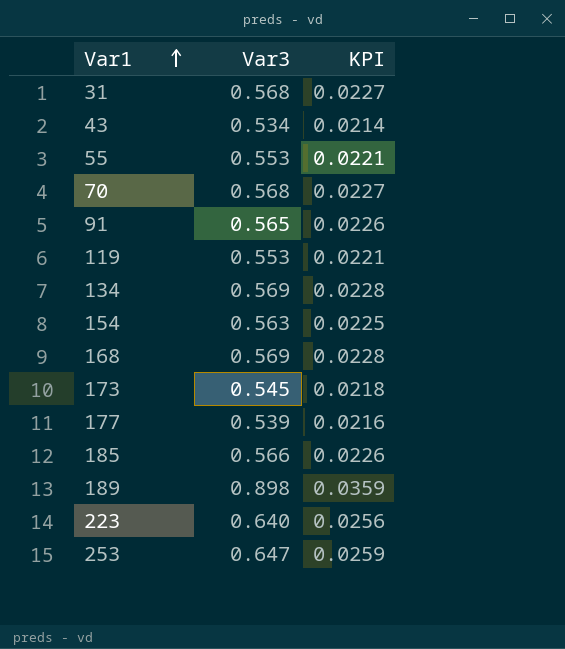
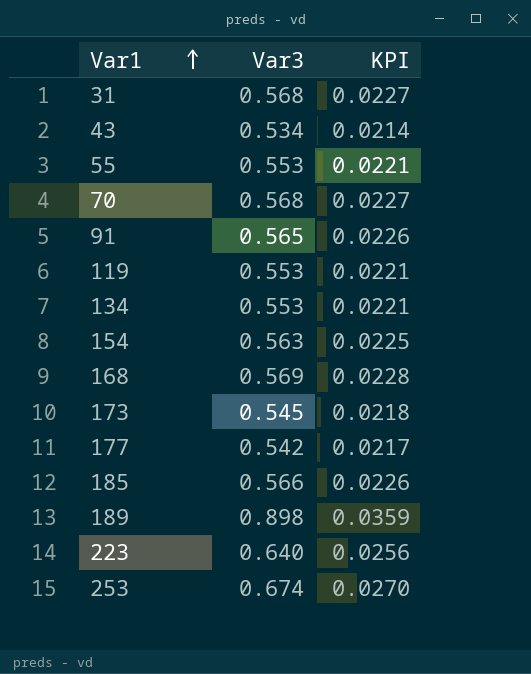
134 | Var3: 0.569 -> 0.553
134 | KPI: 0.0228 -> 0.0221
177 | Var3: 0.539 -> 0.542
177 | KPI: 0.0216 -> 0.0217
253 | Var3: 0.647 -> 0.674
253 | KPI: 0.0259 -> 0.0270

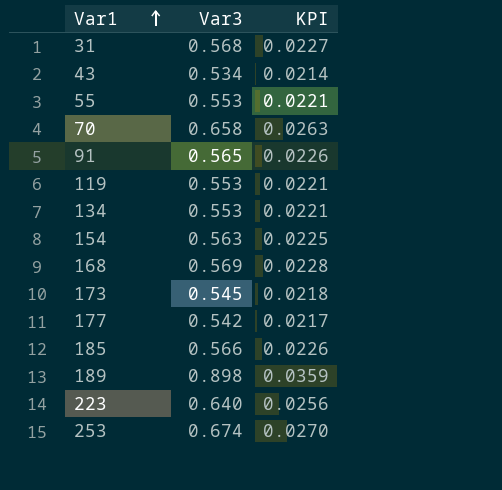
70 | Var3: 0.568 -> 0.658
70 | KPI: 0.0227 -> 0.0263

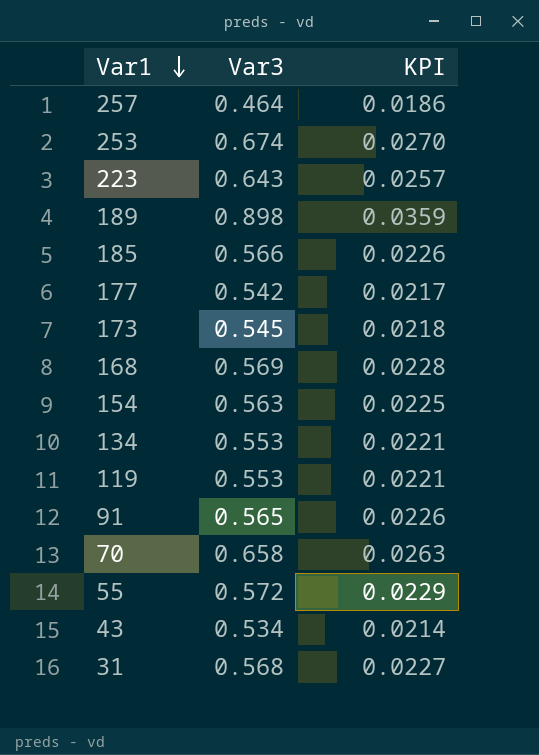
row order: Var1 ascending -> Var1 descending
row 257: none -> 0.464 | 0.0186
223 | Var3: 0.640 -> 0.643
223 | KPI: 0.0256 -> 0.0257
55 | Var3: 0.553 -> 0.572
55 | KPI: 0.0221 -> 0.0229

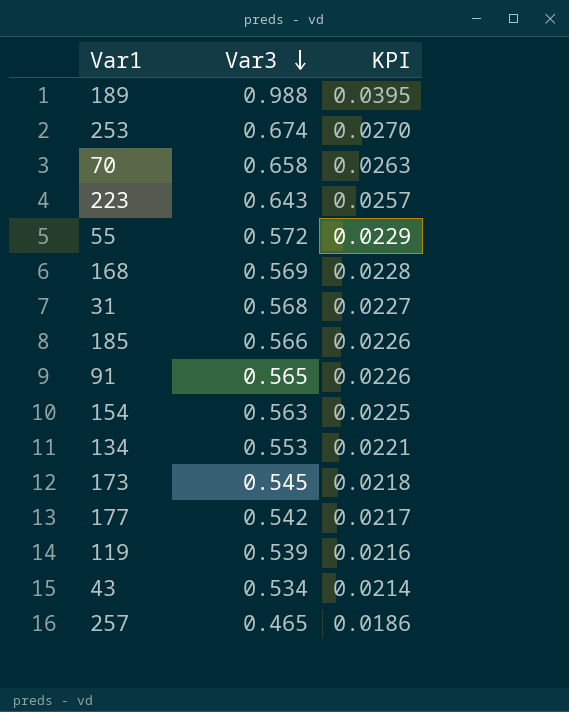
row order: Var1 descending -> Var3 descending
189 | Var3: 0.898 -> 0.988
189 | KPI: 0.0359 -> 0.0395
119 | Var3: 0.553 -> 0.539
119 | KPI: 0.0221 -> 0.0216
257 | Var3: 0.464 -> 0.465

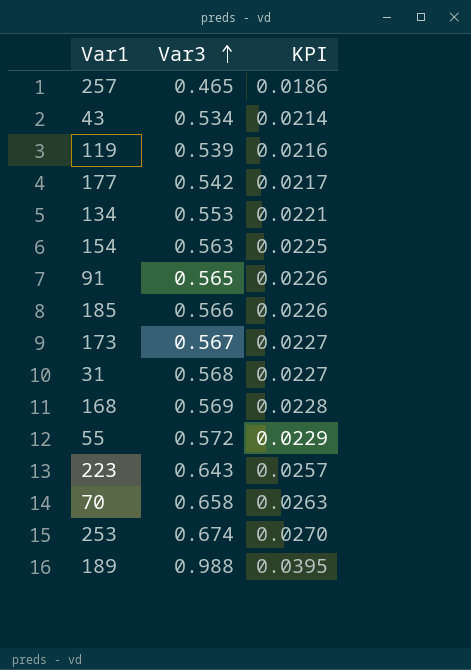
row order: Var3 descending -> Var3 ascending
173 | Var3: 0.545 -> 0.567
173 | KPI: 0.0218 -> 0.0227

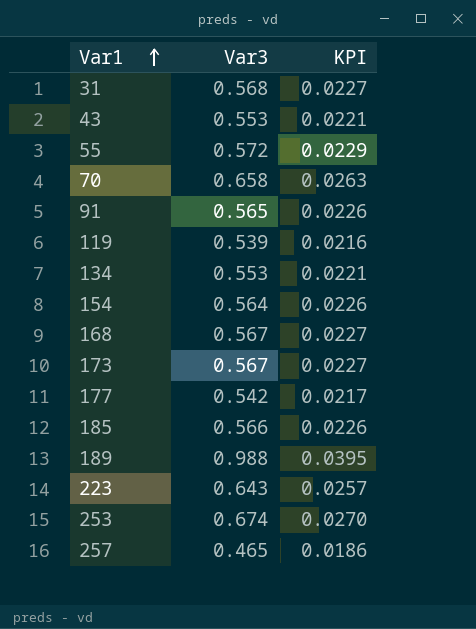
row order: Var3 ascending -> Var1 ascending
43 | Var3: 0.534 -> 0.553
43 | KPI: 0.0214 -> 0.0221
154 | Var3: 0.563 -> 0.564
154 | KPI: 0.0225 -> 0.0226
168 | Var3: 0.569 -> 0.567
168 | KPI: 0.0228 -> 0.0227

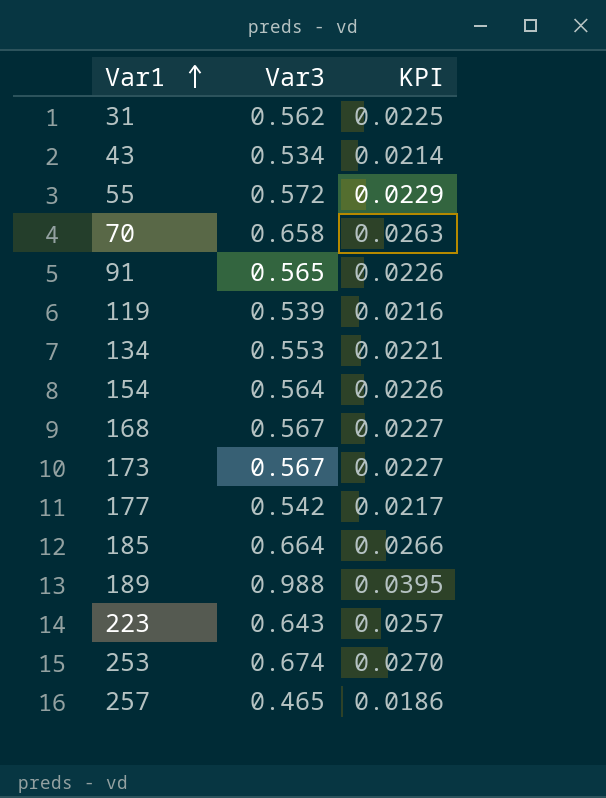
31 | Var3: 0.568 -> 0.562
31 | KPI: 0.0227 -> 0.0225
43 | Var3: 0.553 -> 0.534
43 | KPI: 0.0221 -> 0.0214
185 | Var3: 0.566 -> 0.664
185 | KPI: 0.0226 -> 0.0266

